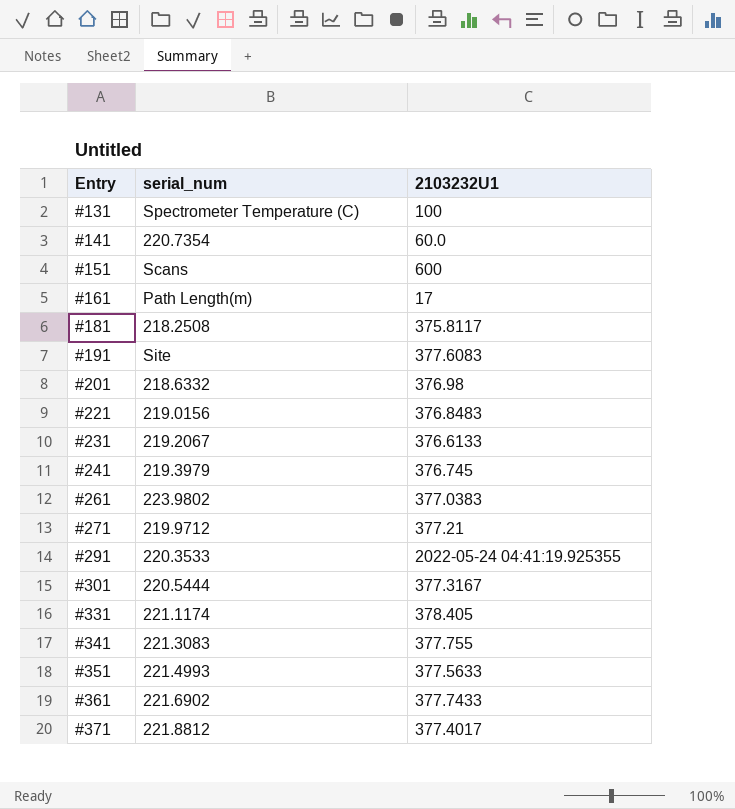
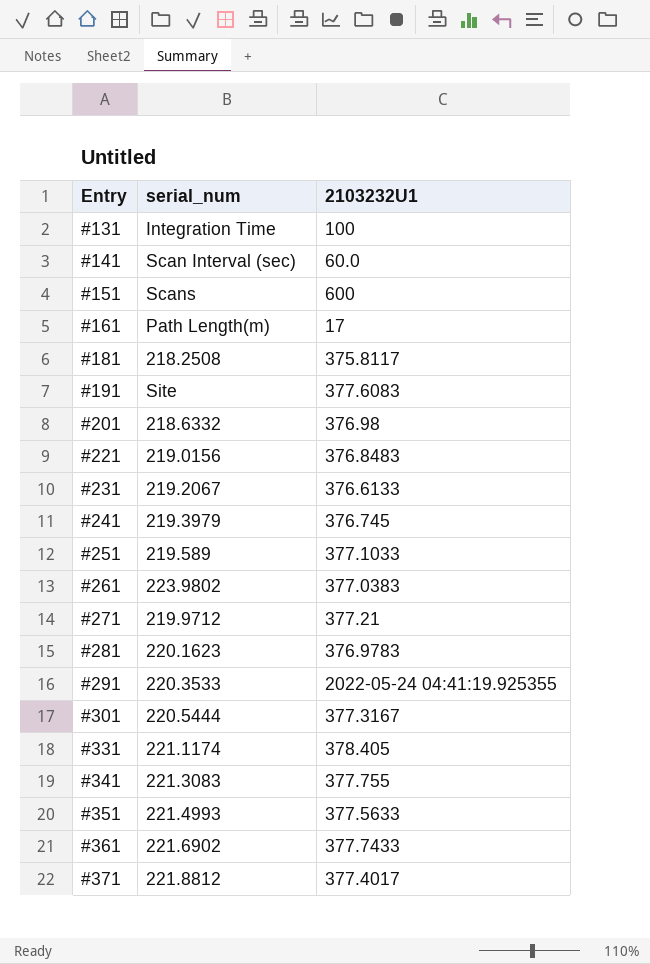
#131 | serial_num: Spectrometer Temperature (C) -> Integration Time
#141 | serial_num: 220.7354 -> Scan Interval (sec)
row #251: none -> 219.589 | 377.1033
row #281: none -> 220.1623 | 376.9783

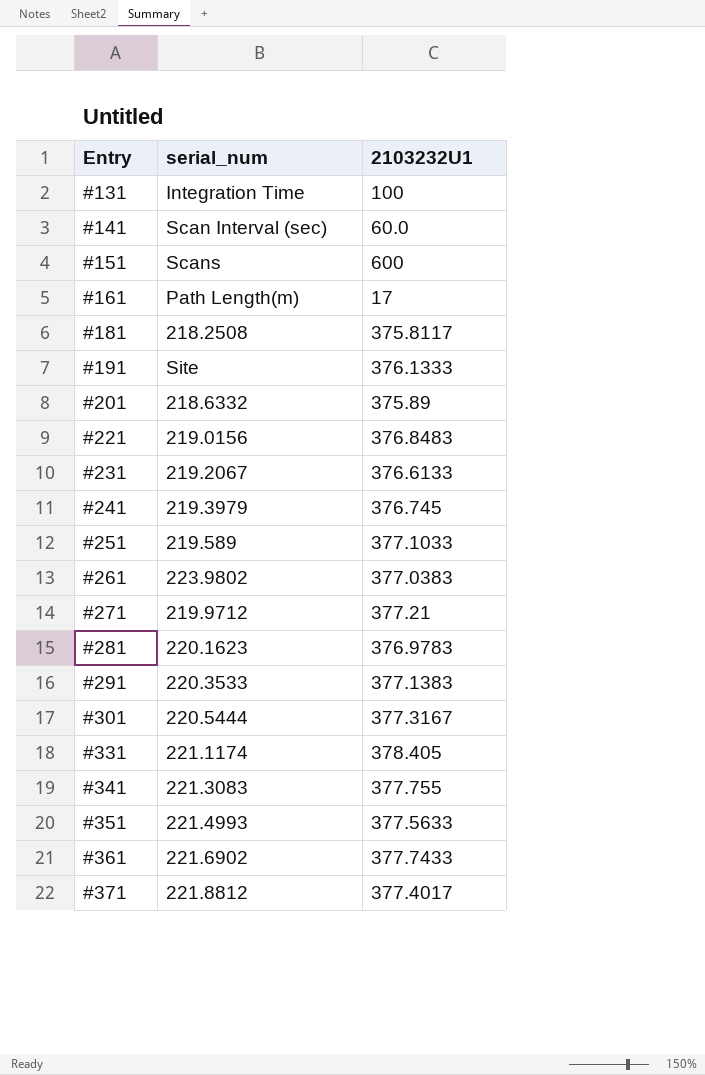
#191 | 2103232U1: 377.6083 -> 376.1333
#201 | 2103232U1: 376.98 -> 375.89
#291 | 2103232U1: 2022-05-24 04:41:19.925355 -> 377.1383

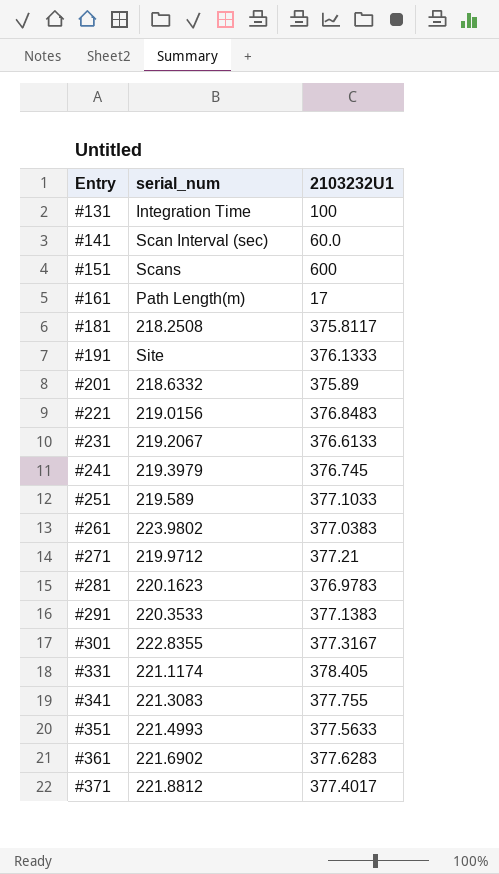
#301 | serial_num: 220.5444 -> 222.8355
#361 | 2103232U1: 377.7433 -> 377.6283

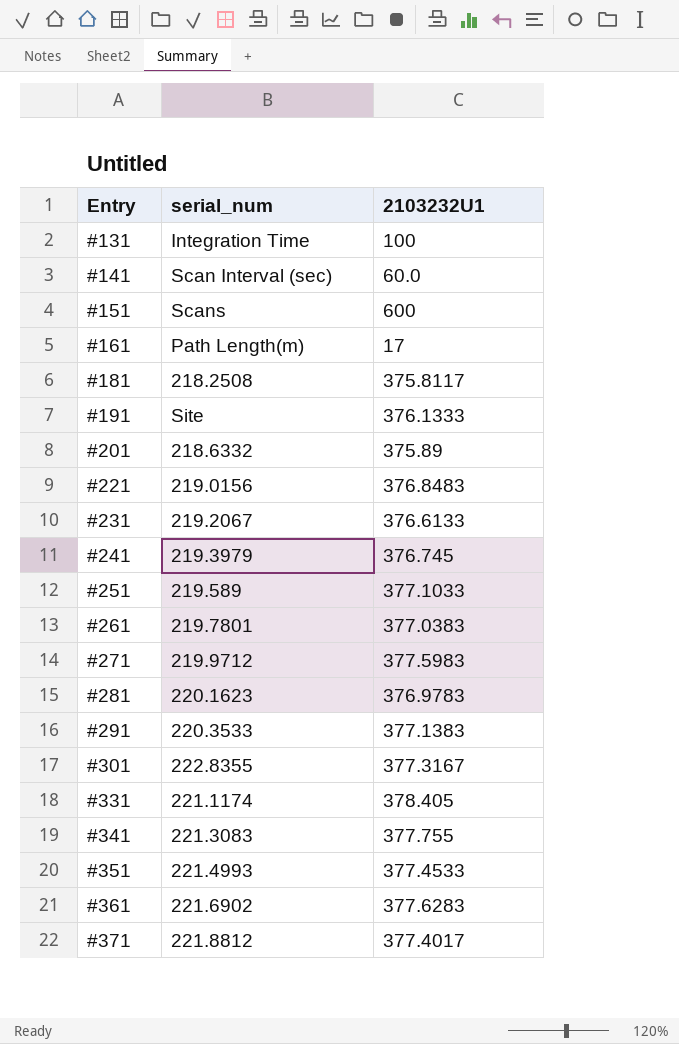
#261 | serial_num: 223.9802 -> 219.7801
#271 | 2103232U1: 377.21 -> 377.5983
#351 | 2103232U1: 377.5633 -> 377.4533

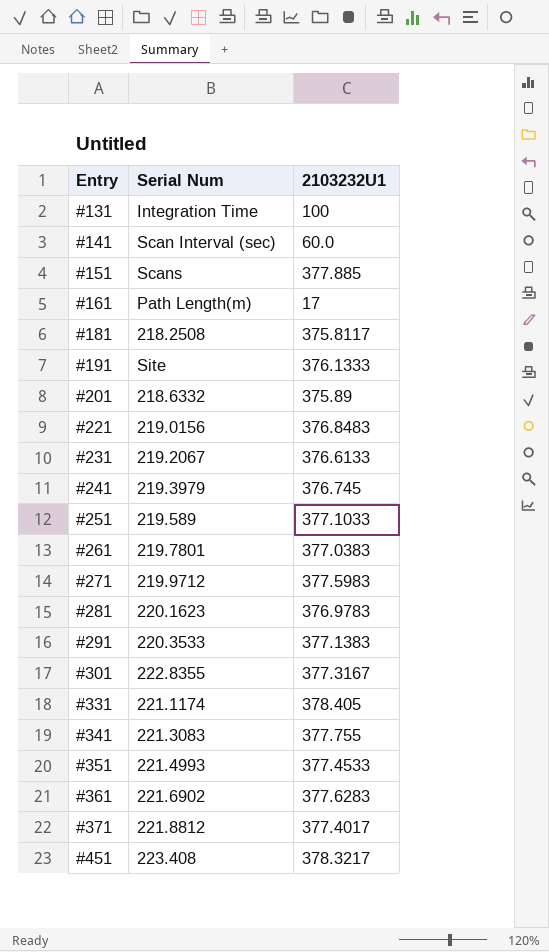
column name: serial_num -> Serial Num
#151 | 2103232U1: 600 -> 377.885
row #451: none -> 223.408 | 378.3217

